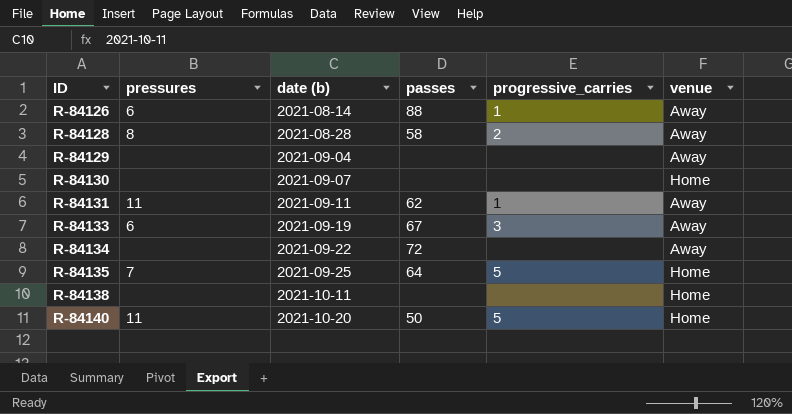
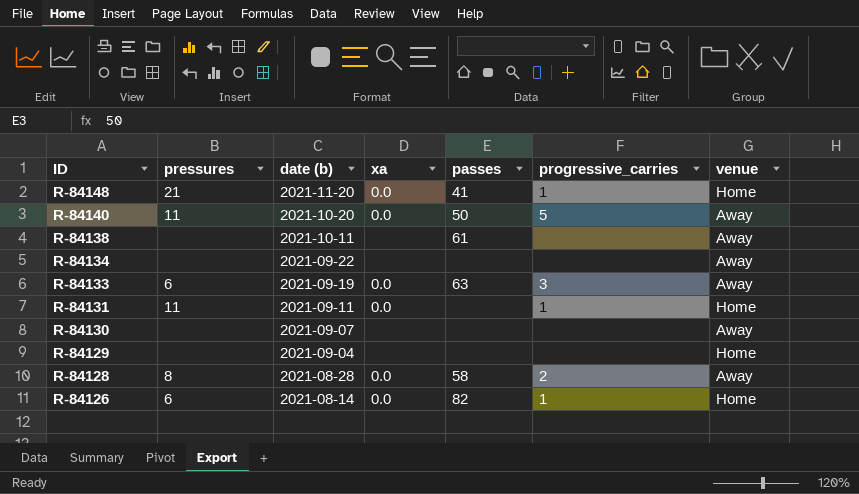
row order: ID ascending -> ID descending
column xa | position: none -> 4
row R-84135: 7 | 2021-09-25 | 64 | 5 | Home -> none
row R-84148: none -> 21 | 2021-11-20 | 0.0 | 41 | 1 | Home
R-84140 | venue: Home -> Away
R-84138 | passes: none -> 61
R-84138 | venue: Home -> Away
R-84134 | passes: 72 -> none
R-84133 | passes: 67 -> 63
R-84131 | passes: 62 -> none
R-84131 | venue: Away -> Home
R-84130 | venue: Home -> Away
R-84129 | venue: Away -> Home
R-84126 | passes: 88 -> 82
R-84126 | venue: Away -> Home

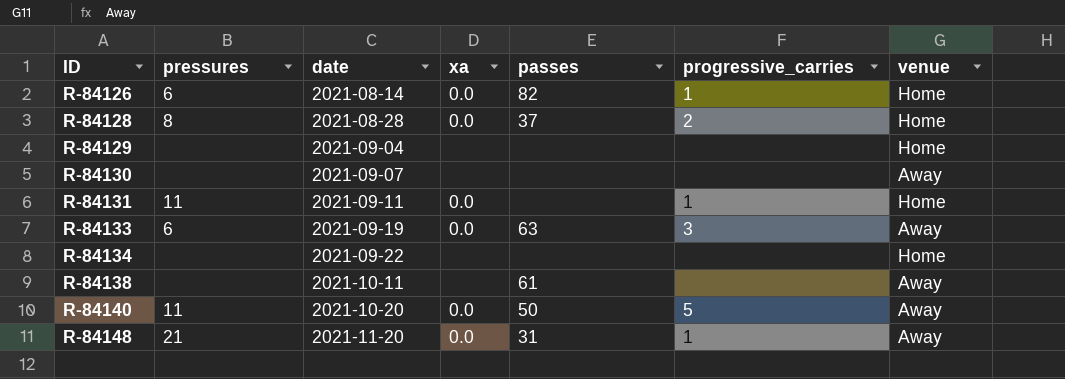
row order: ID descending -> ID ascending
column name: date (b) -> date
R-84128 | passes: 58 -> 37
R-84128 | venue: Away -> Home
R-84134 | venue: Away -> Home
R-84148 | passes: 41 -> 31
R-84148 | venue: Home -> Away

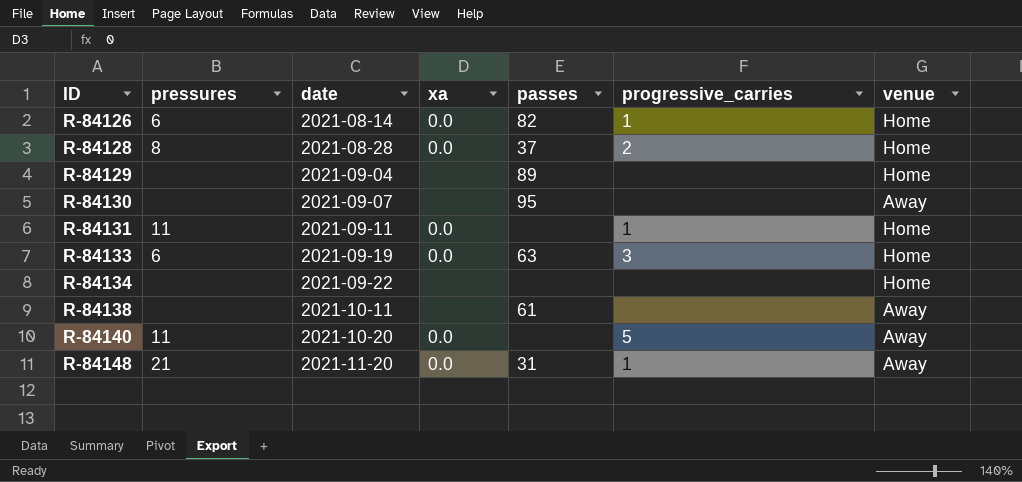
R-84129 | passes: none -> 89
R-84130 | passes: none -> 95
R-84133 | venue: Away -> Home
R-84140 | passes: 50 -> none

